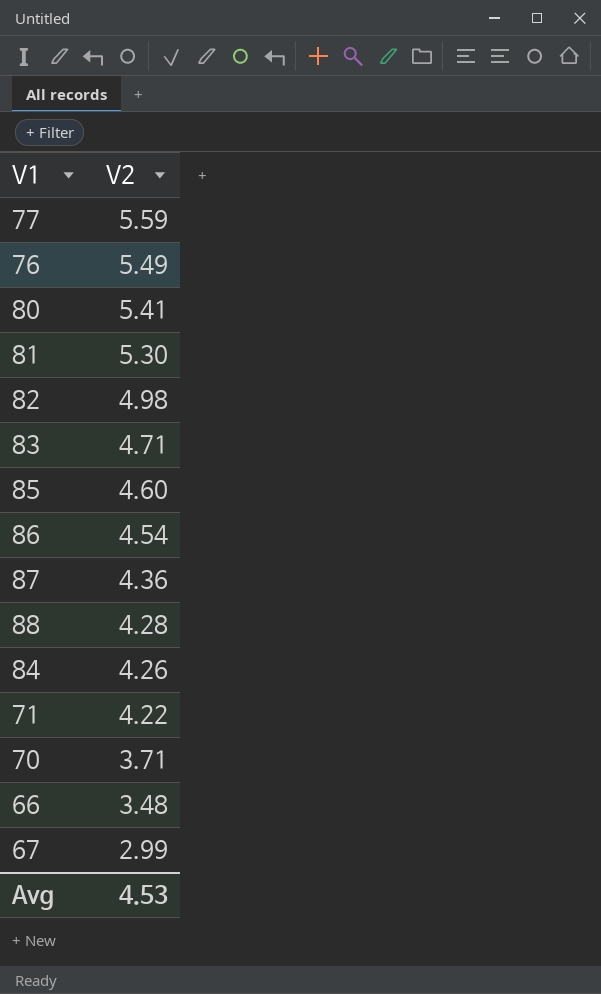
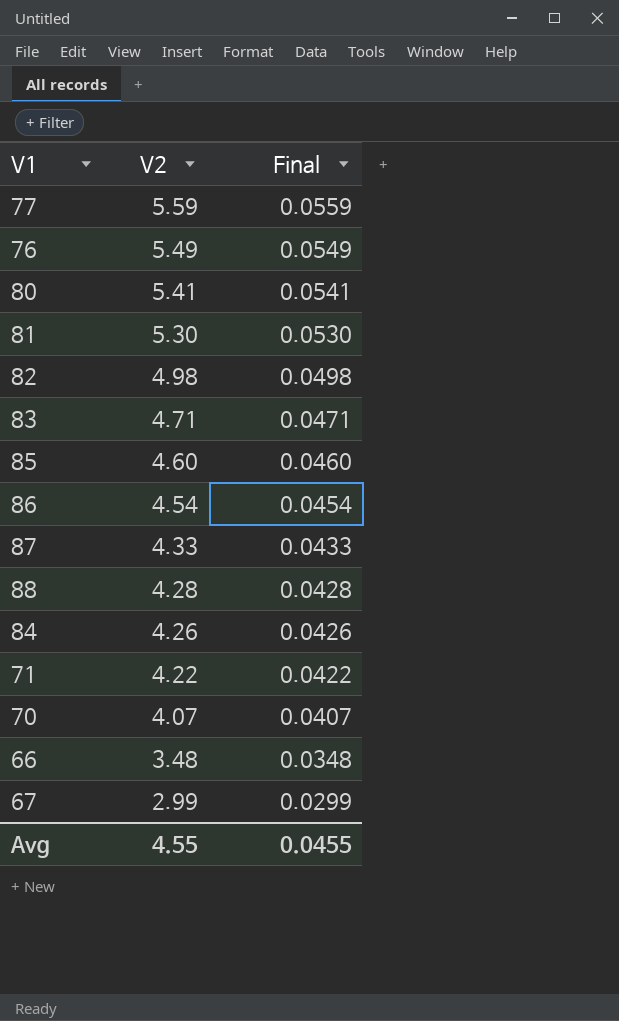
column Final | formula: none -> [V2] * 0.01
87 | V2: 4.36 -> 4.33
70 | V2: 3.71 -> 4.07
Avg | V2: 4.53 -> 4.55

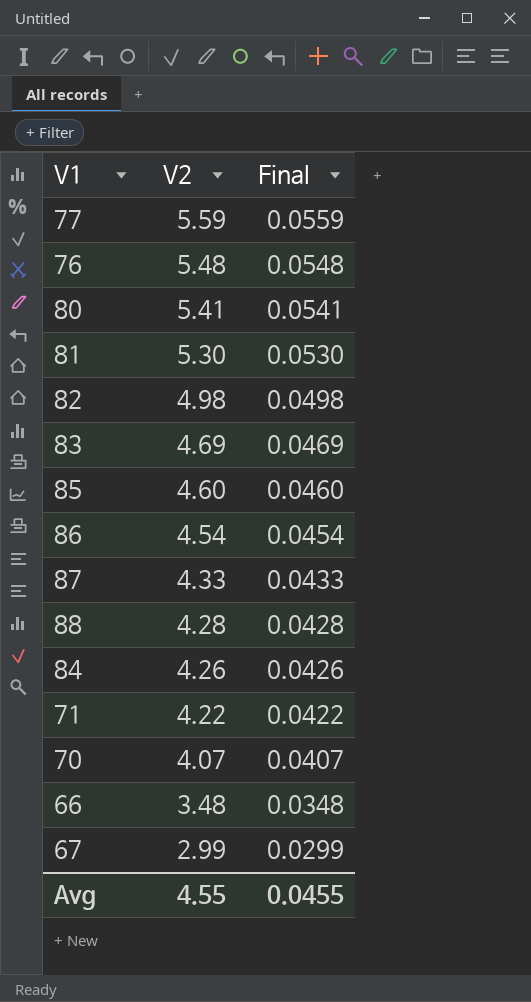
76 | V2: 5.49 -> 5.48
76 | Final: 0.0549 -> 0.0548
83 | V2: 4.71 -> 4.69
83 | Final: 0.0471 -> 0.0469

